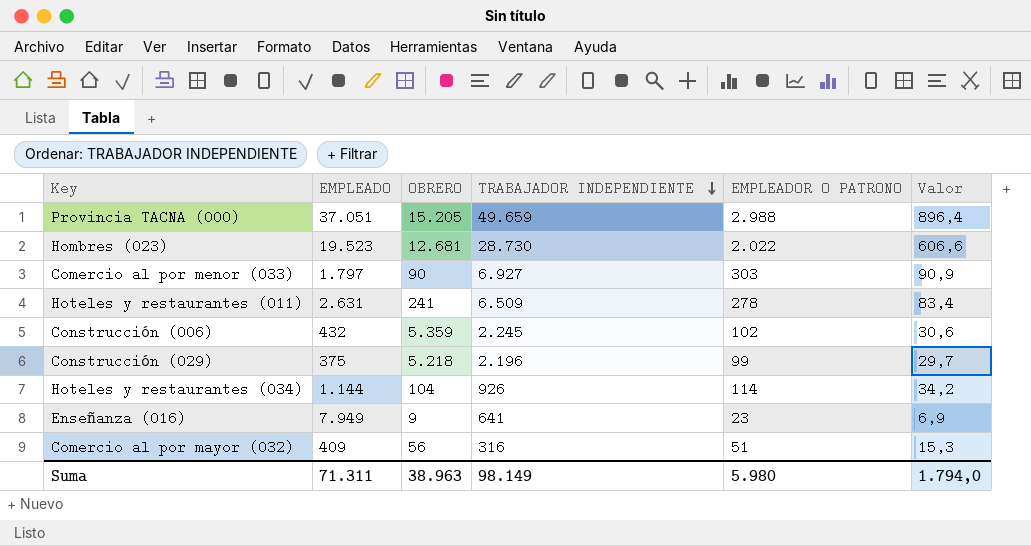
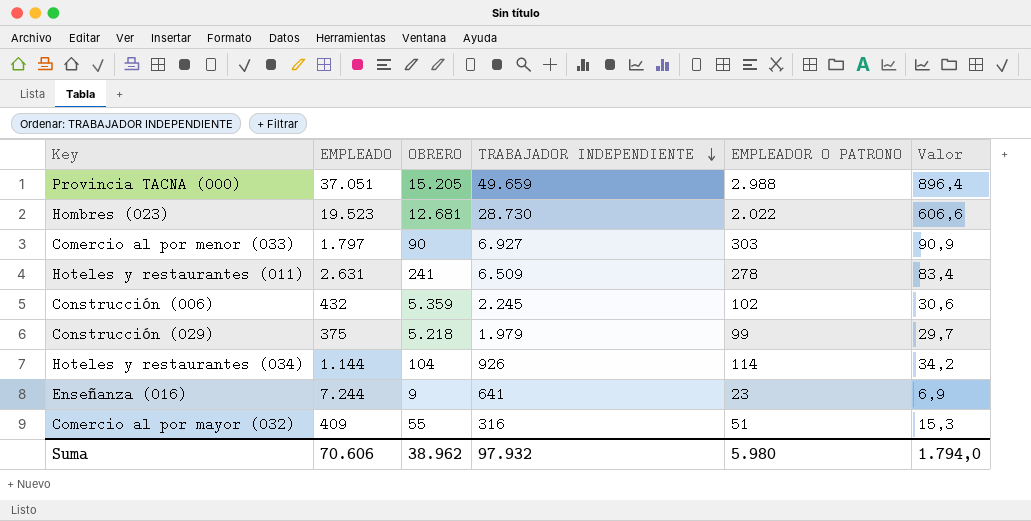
Construcción (029) | TRABAJADOR INDEPENDIENTE: 2.196 -> 1.979
Enseñanza (016) | EMPLEADO: 7.949 -> 7.244
Comercio al por mayor (032) | OBRERO: 56 -> 55
Suma | EMPLEADO: 71.311 -> 70.606
Suma | OBRERO: 38.963 -> 38.962
Suma | TRABAJADOR INDEPENDIENTE: 98.149 -> 97.932

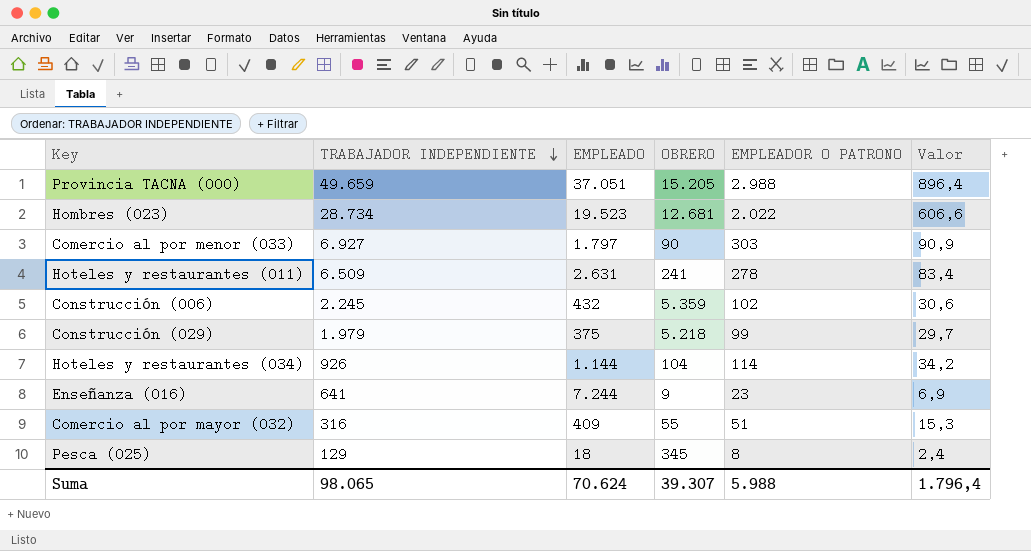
column TRABAJADOR INDEPENDIENTE | position: 4 -> 2
Hombres (023) | TRABAJADOR INDEPENDIENTE: 28.730 -> 28.734
row Pesca (025): none -> 129 | 18 | 345 | 8 | 2,4
Suma | TRABAJADOR INDEPENDIENTE: 97.932 -> 98.065
Suma | EMPLEADO: 70.606 -> 70.624
Suma | OBRERO: 38.962 -> 39.307
Suma | EMPLEADOR O PATRONO: 5.980 -> 5.988
Suma | Valor: 1.794,0 -> 1.796,4

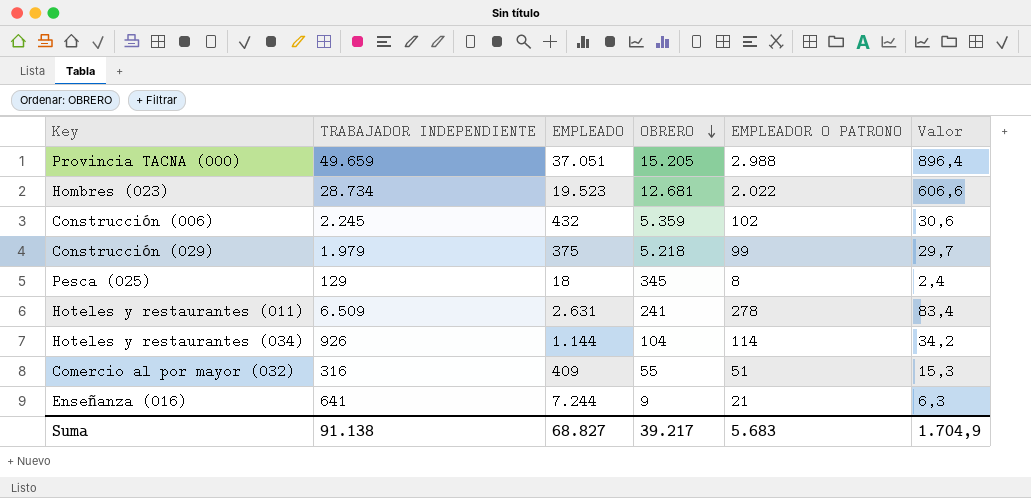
row order: TRABAJADOR INDEPENDIENTE descending -> OBRERO descending
row Comercio al por menor (033): 6.927 | 1.797 | 90 | 303 | 90,9 -> none
Enseñanza (016) | EMPLEADOR O PATRONO: 23 -> 21
Enseñanza (016) | Valor: 6,9 -> 6,3
Suma | TRABAJADOR INDEPENDIENTE: 98.065 -> 91.138
Suma | EMPLEADO: 70.624 -> 68.827
Suma | OBRERO: 39.307 -> 39.217
Suma | EMPLEADOR O PATRONO: 5.988 -> 5.683
Suma | Valor: 1.796,4 -> 1.704,9

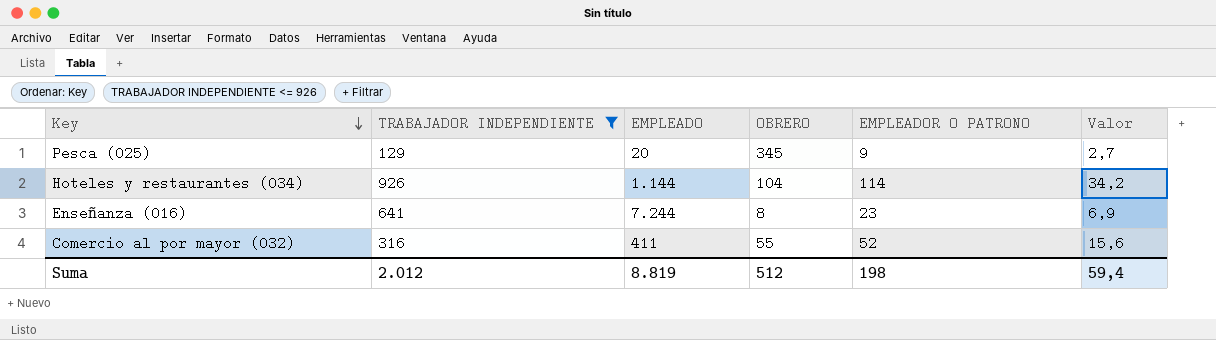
filter: none -> TRABAJADOR INDEPENDIENTE <= 926
row order: OBRERO descending -> Key descending
Pesca (025) | EMPLEADO: 18 -> 20
Pesca (025) | EMPLEADOR O PATRONO: 8 -> 9
Pesca (025) | Valor: 2,4 -> 2,7
Enseñanza (016) | OBRERO: 9 -> 8
Enseñanza (016) | EMPLEADOR O PATRONO: 21 -> 23
Enseñanza (016) | Valor: 6,3 -> 6,9
Comercio al por mayor (032) | EMPLEADO: 409 -> 411
Comercio al por mayor (032) | EMPLEADOR O PATRONO: 51 -> 52
Comercio al por mayor (032) | Valor: 15,3 -> 15,6
Suma | TRABAJADOR INDEPENDIENTE: 91.138 -> 2.012
Suma | EMPLEADO: 68.827 -> 8.819
Suma | OBRERO: 39.217 -> 512
Suma | EMPLEADOR O PATRONO: 5.683 -> 198
Suma | Valor: 1.704,9 -> 59,4

